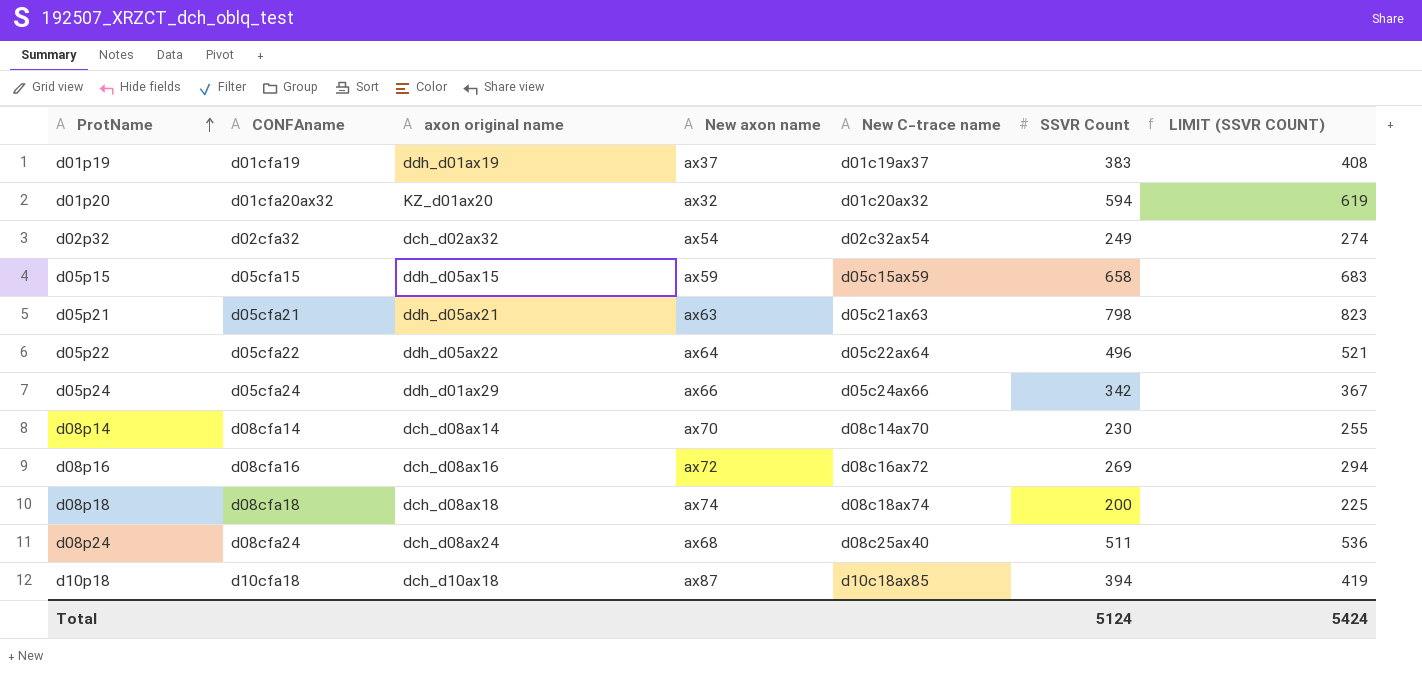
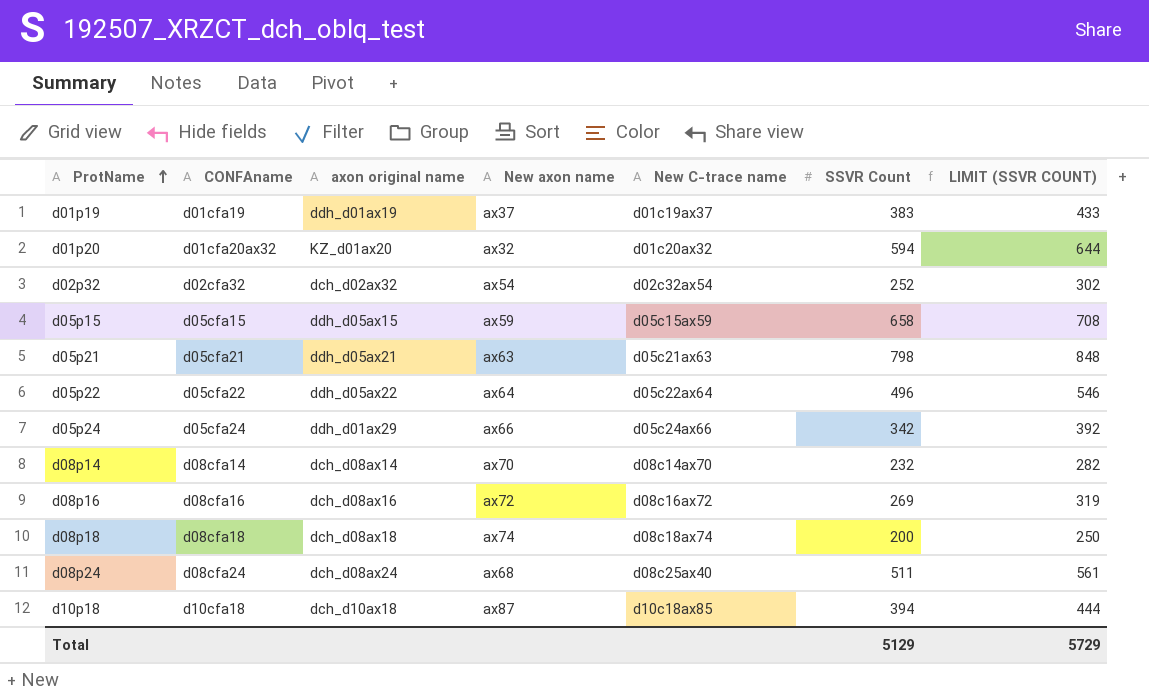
column LIMIT (SSVR COUNT) | formula: [SSVR Count] + 25 -> [SSVR Count] + 50
d02p32 | SSVR Count: 249 -> 252
d08p14 | SSVR Count: 230 -> 232
Total | SSVR Count: 5124 -> 5129
Total | LIMIT (SSVR COUNT): 5424 -> 5729

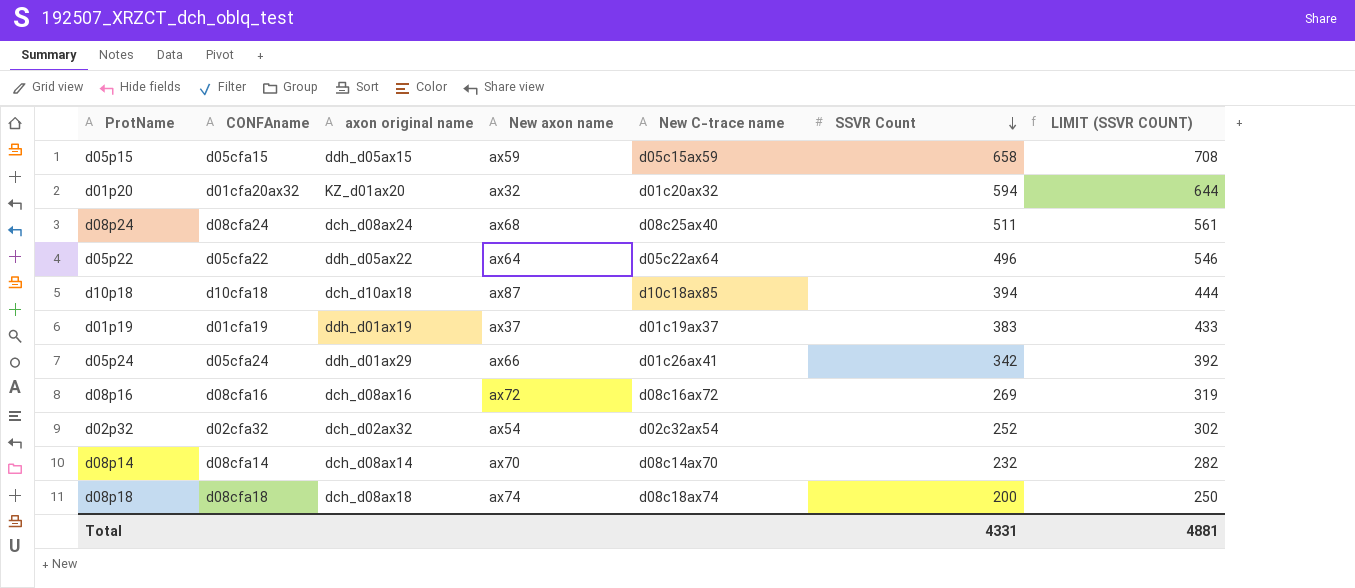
row order: ProtName ascending -> SSVR Count descending
row d05p21: d05cfa21 | ddh_d05ax21 | ax63 | d05c21ax63 | 798 | 848 -> none
d05p24 | New C-trace name: d05c24ax66 -> d01c26ax41
Total | SSVR Count: 5129 -> 4331
Total | LIMIT (SSVR COUNT): 5729 -> 4881

